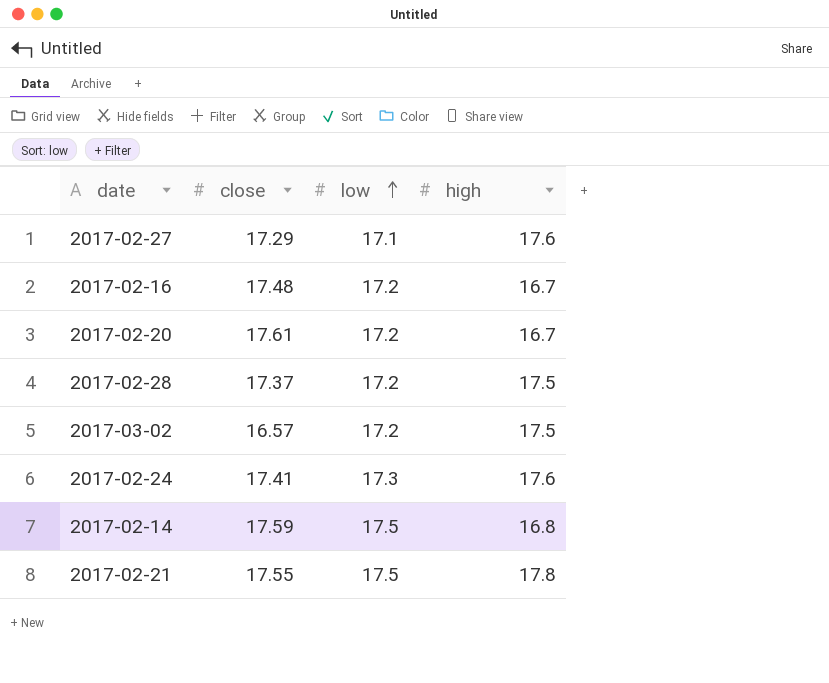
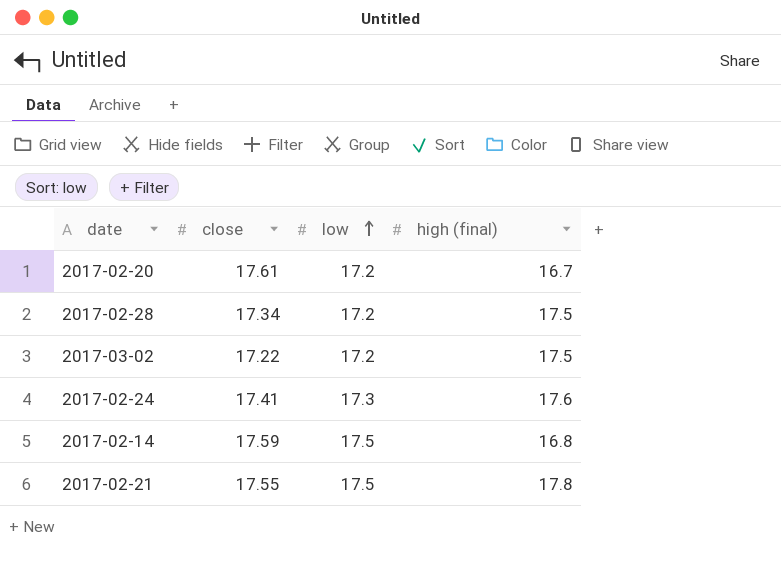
column name: high -> high (final)
row 2017-02-27: 17.29 | 17.1 | 17.6 -> none
row 2017-02-16: 17.48 | 17.2 | 16.7 -> none
2017-02-28 | close: 17.37 -> 17.34
2017-03-02 | close: 16.57 -> 17.22

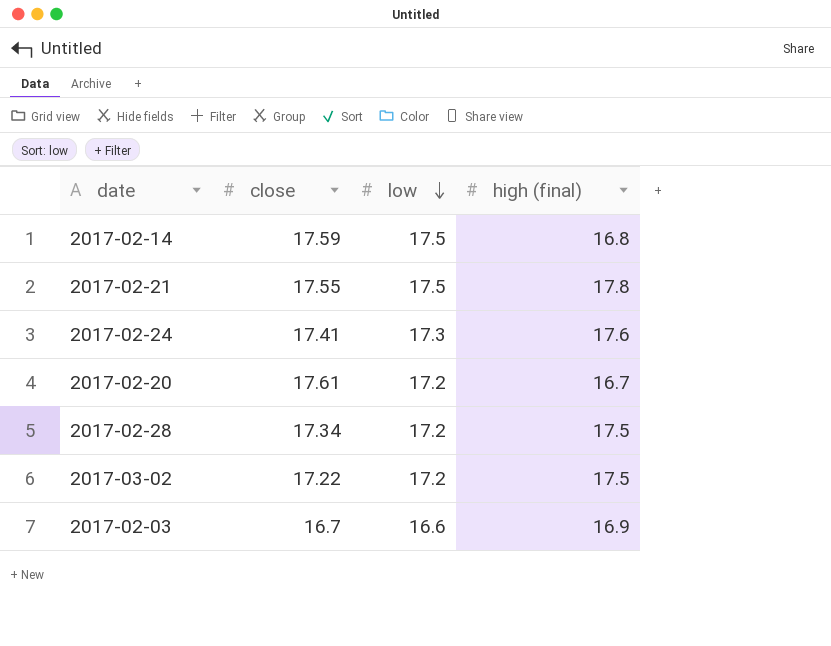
row order: low ascending -> low descending
row 2017-02-03: none -> 16.7 | 16.6 | 16.9

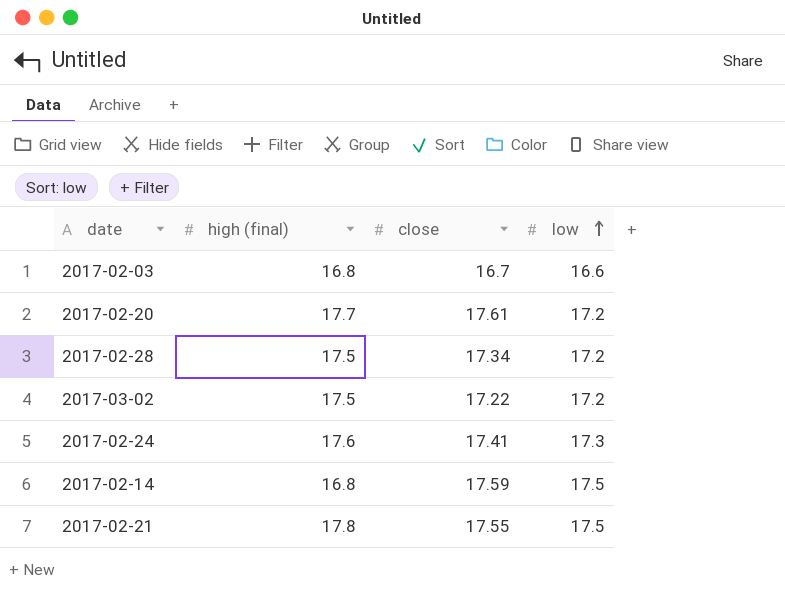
row order: low descending -> low ascending
column high (final) | position: 4 -> 2
2017-02-03 | high (final): 16.9 -> 16.8
2017-02-20 | high (final): 16.7 -> 17.7

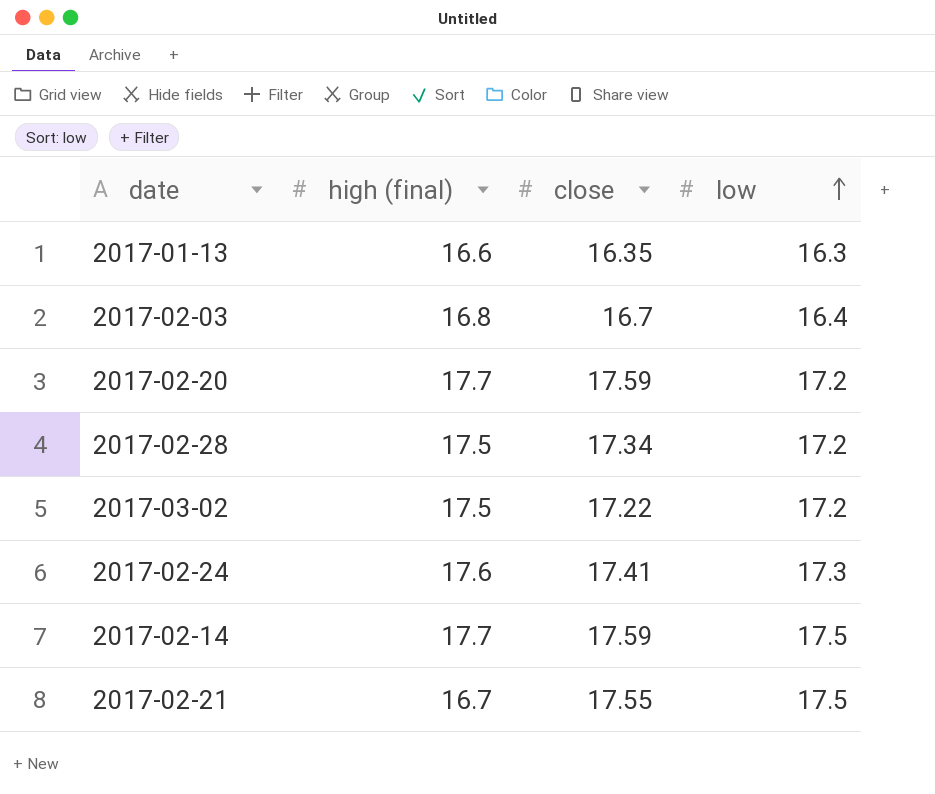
row 2017-01-13: none -> 16.6 | 16.35 | 16.3
2017-02-03 | low: 16.6 -> 16.4
2017-02-20 | close: 17.61 -> 17.59
2017-02-14 | high (final): 16.8 -> 17.7
2017-02-21 | high (final): 17.8 -> 16.7

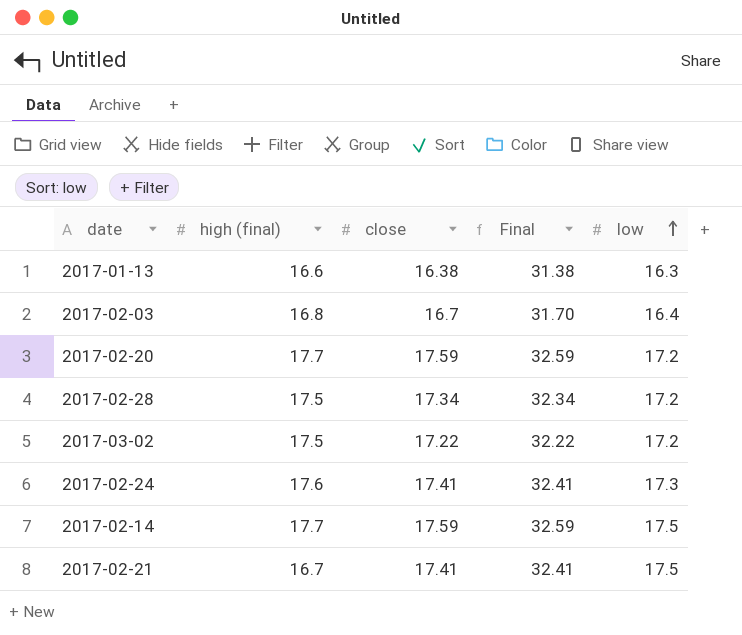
column Final | formula: none -> [close] + 15
2017-01-13 | close: 16.35 -> 16.38
2017-02-21 | close: 17.55 -> 17.41

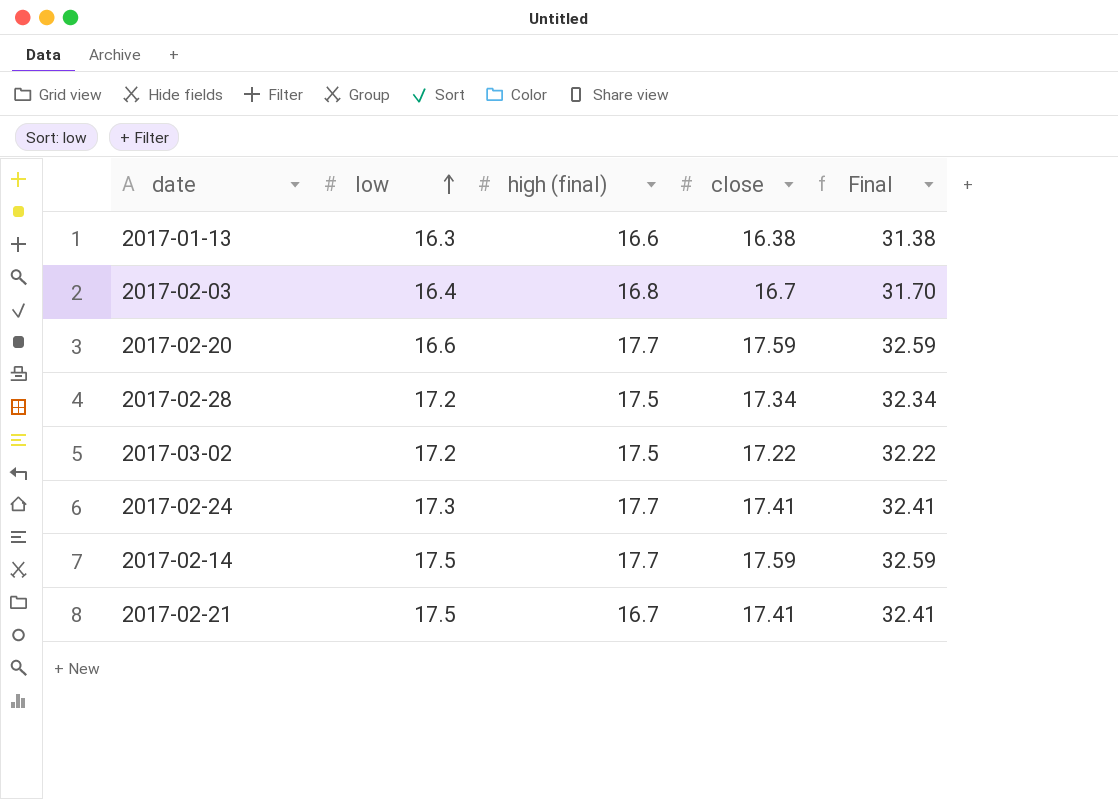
column low | position: 5 -> 2
2017-02-20 | low: 17.2 -> 16.6
2017-02-24 | high (final): 17.6 -> 17.7

